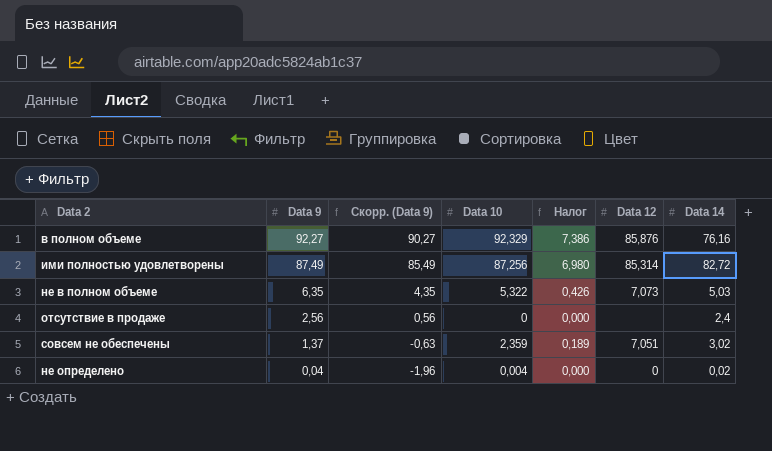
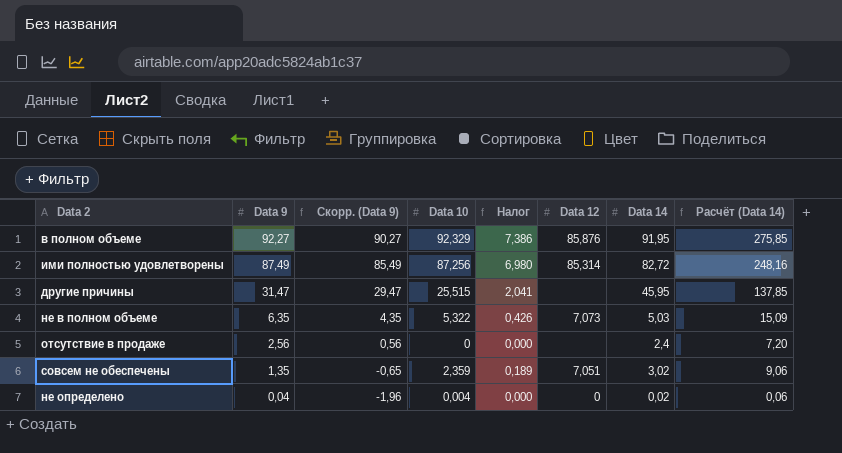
column Расчёт (Data 14) | formula: none -> [Data 14] * 3
в полном объеме | Data 14: 76,16 -> 91,95
row другие причины: none -> 31,47 | 29,47 | 25,515 | 2,041 | none | 45,95 | 137,85
совсем не обеспечены | Data 9: 1,37 -> 1,35
совсем не обеспечены | Скорр. (Data 9): -0,63 -> -0,65

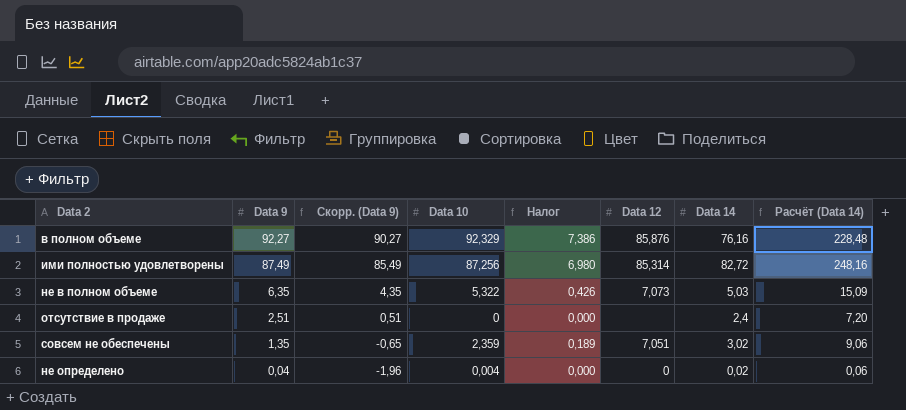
row другие причины: 31,47 | 29,47 | 25,515 | 2,041 | none | 45,95 | 137,85 -> none
в полном объеме | Data 14: 91,95 -> 76,16
в полном объеме | Расчёт (Data 14): 275,85 -> 228,48
отсутствие в продаже | Data 9: 2,56 -> 2,51
отсутствие в продаже | Скорр. (Data 9): 0,56 -> 0,51

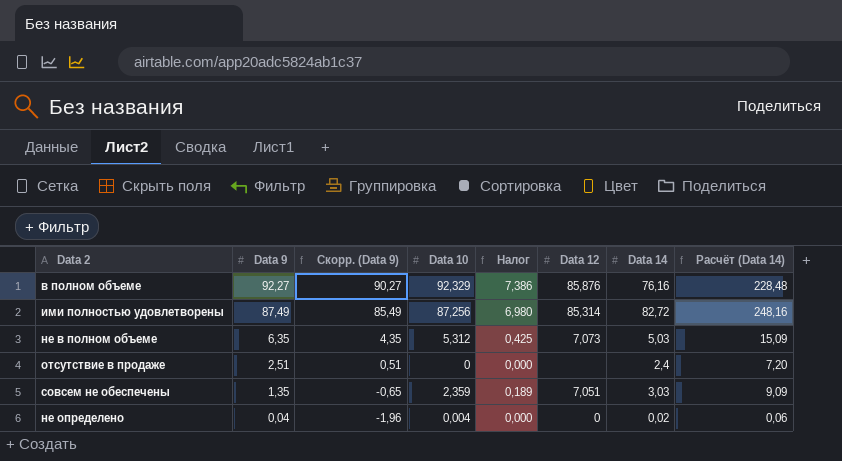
не в полном объеме | Data 10: 5,322 -> 5,312
не в полном объеме | Налог: 0,426 -> 0,425
совсем не обеспечены | Data 14: 3,02 -> 3,03
совсем не обеспечены | Расчёт (Data 14): 9,06 -> 9,09

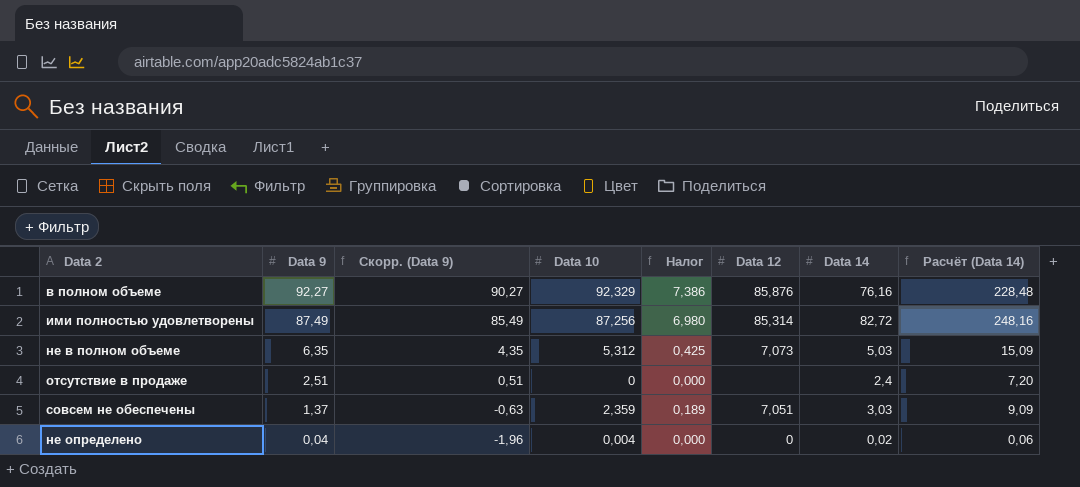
совсем не обеспечены | Data 9: 1,35 -> 1,37
совсем не обеспечены | Скорр. (Data 9): -0,65 -> -0,63

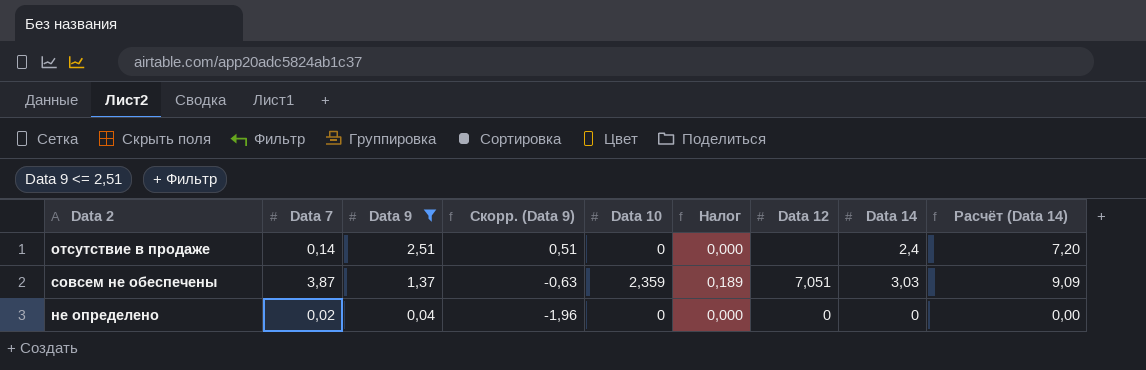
filter: none -> Data 9 <= 2,51
column Data 7 | position: none -> 2
не определено | Data 10: 0,004 -> 0
не определено | Data 14: 0,02 -> 0
не определено | Расчёт (Data 14): 0,06 -> 0,00

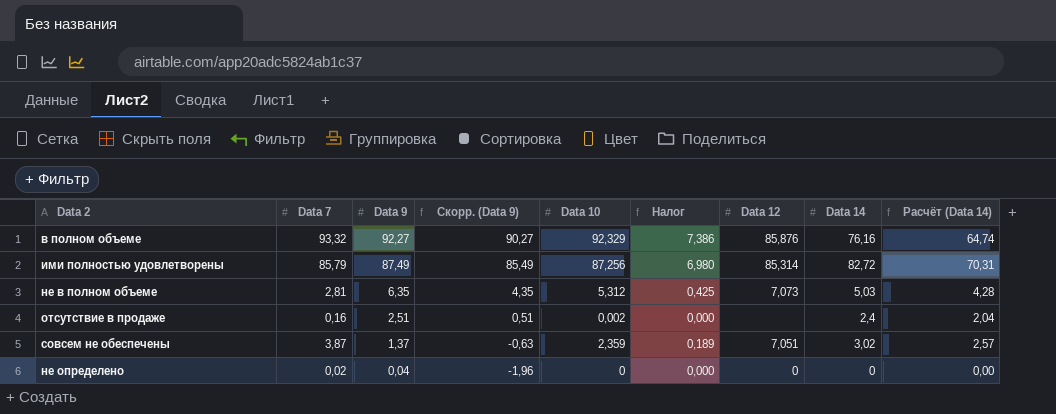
filter: Data 9 <= 2,51 -> none
column Расчёт (Data 14) | formula: [Data 14] * 3 -> [Data 14] * 0,85
отсутствие в продаже | Data 7: 0,14 -> 0,16
отсутствие в продаже | Data 10: 0 -> 0,002
совсем не обеспечены | Data 14: 3,03 -> 3,02

